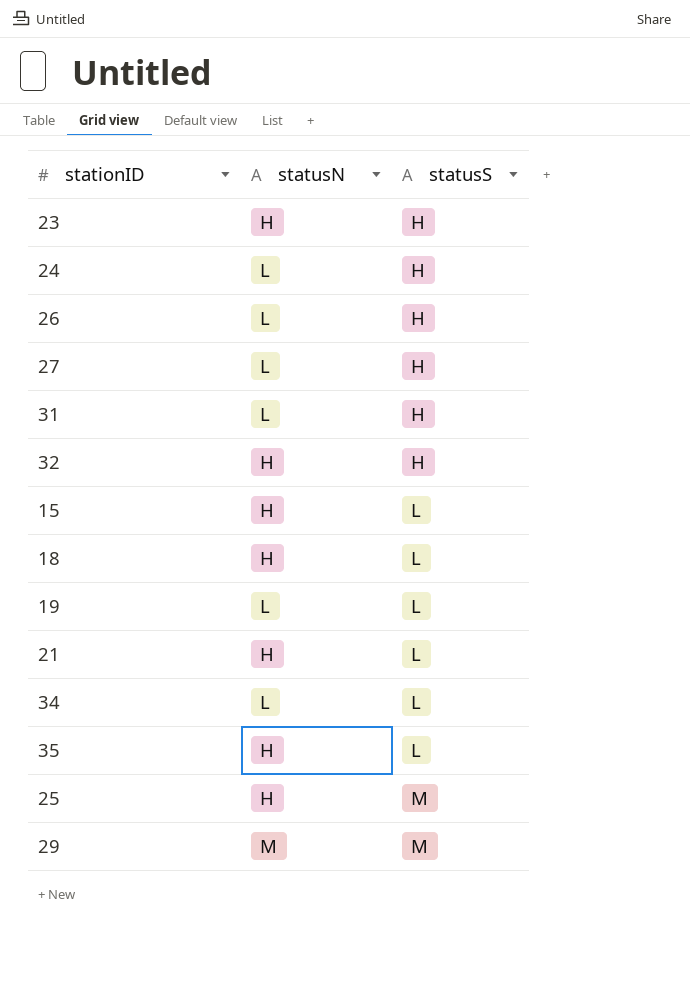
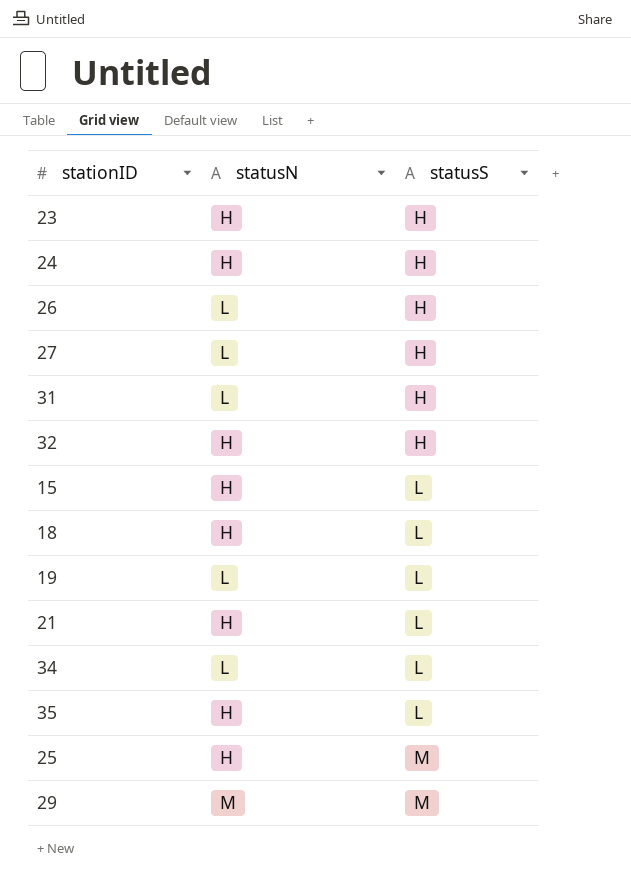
24 | statusN: L -> H

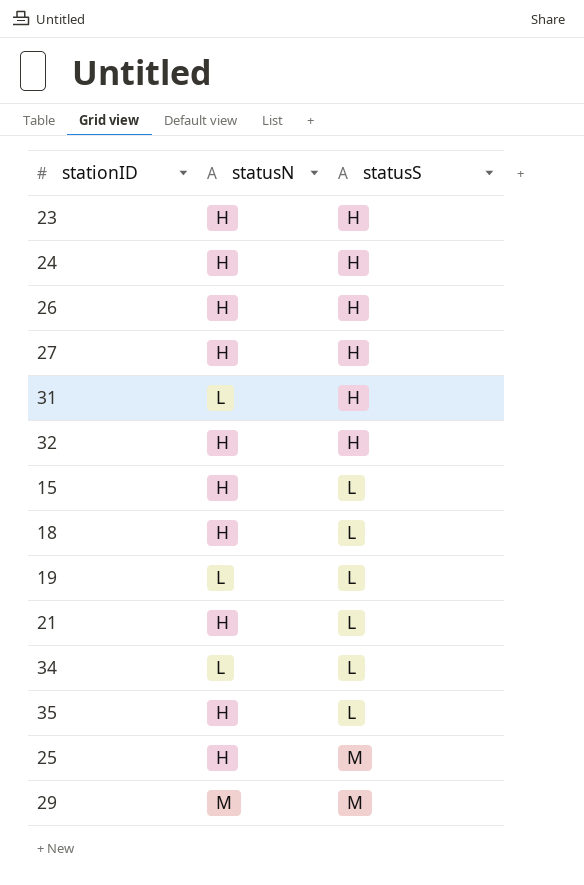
26 | statusN: L -> H
27 | statusN: L -> H

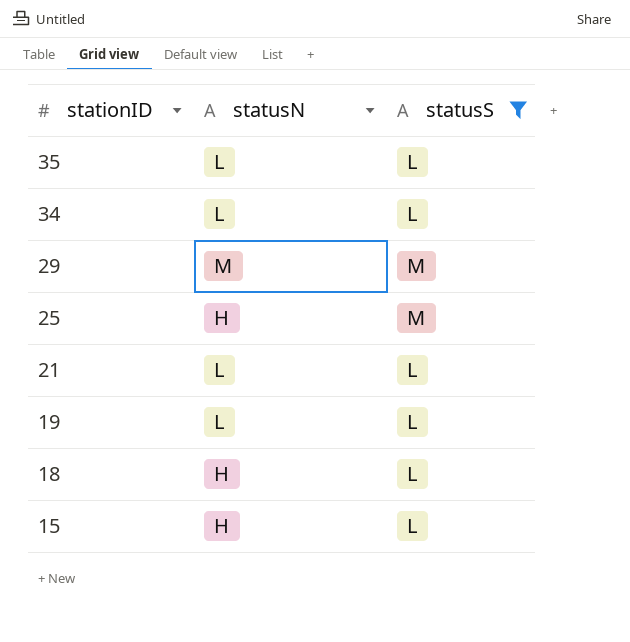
filter: none -> statusS != H
row order: statusS ascending -> stationID descending
35 | statusN: H -> L
21 | statusN: H -> L

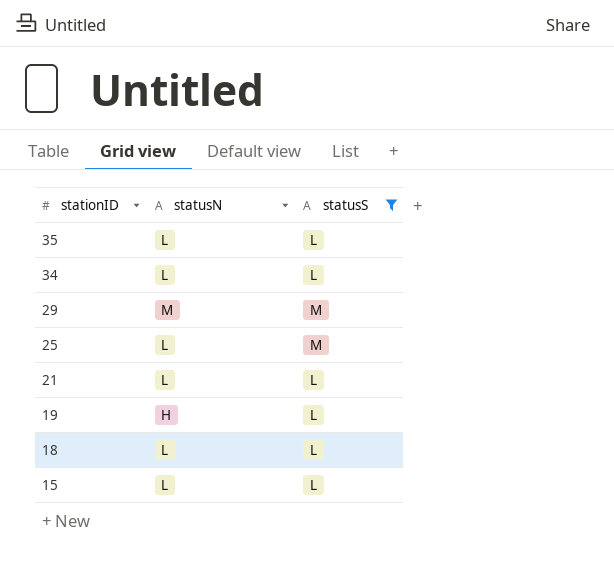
25 | statusN: H -> L
19 | statusN: L -> H
18 | statusN: H -> L
15 | statusN: H -> L

